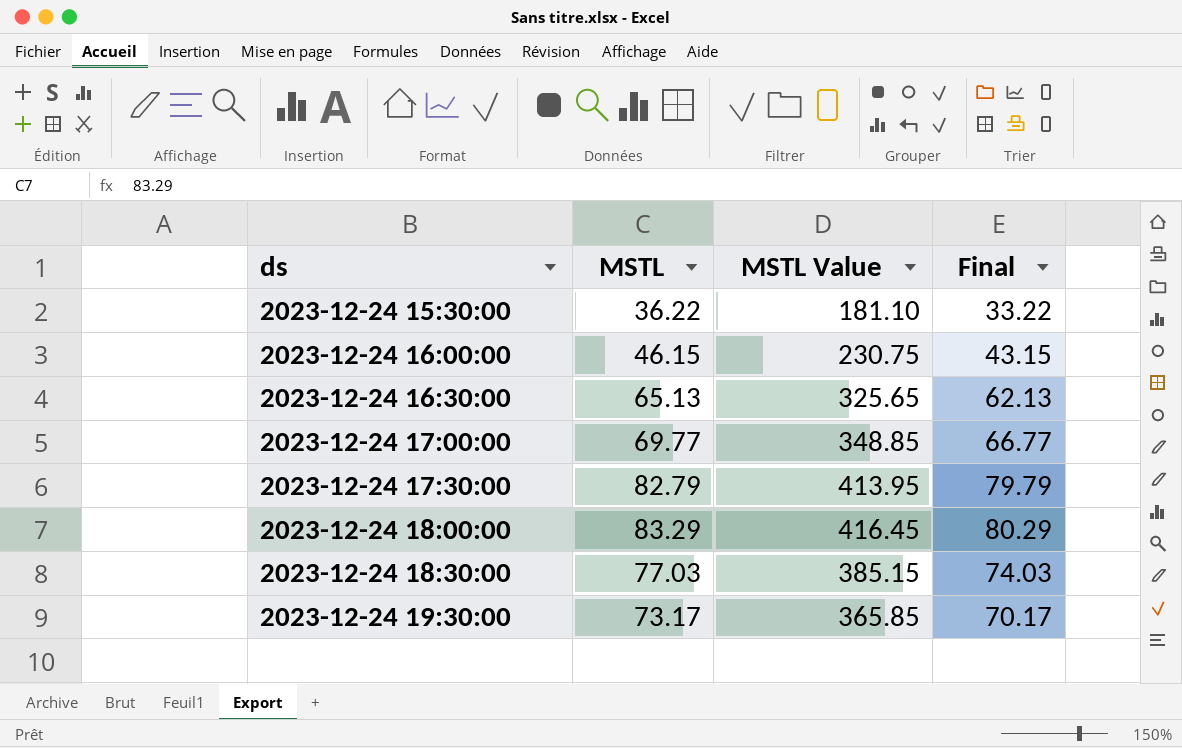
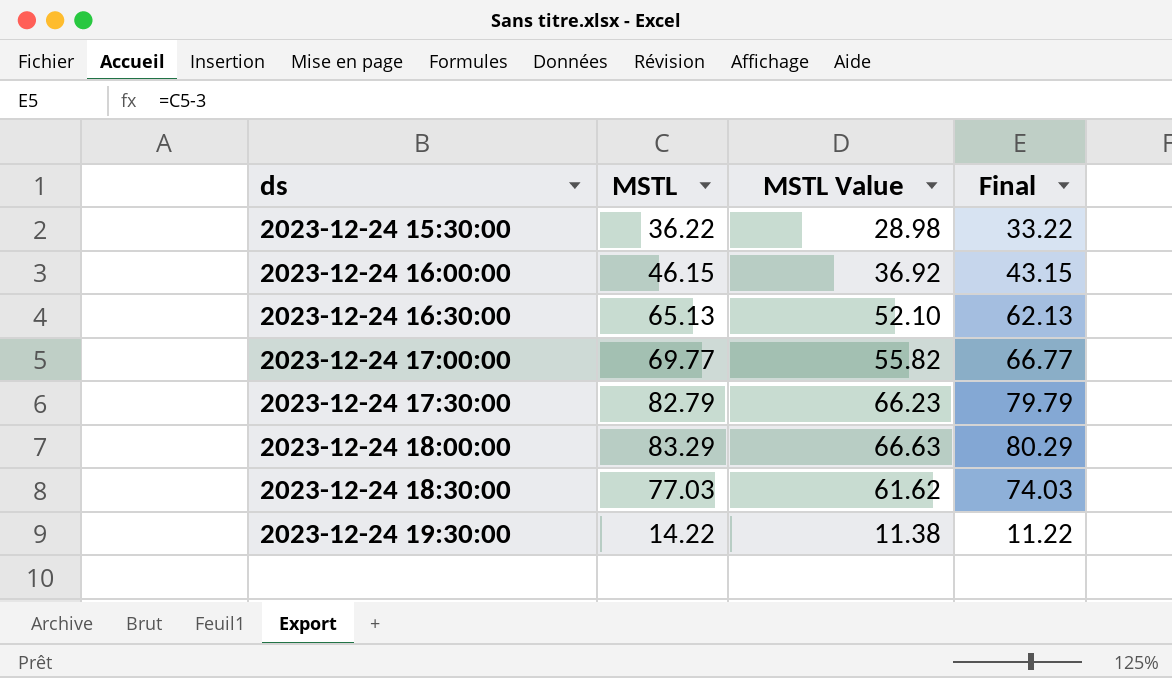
column MSTL Value | formula: [MSTL] * 5 -> [MSTL] * 0.8
2023-12-24 19:30:00 | MSTL: 73.17 -> 14.22
2023-12-24 19:30:00 | Final: 70.17 -> 11.22

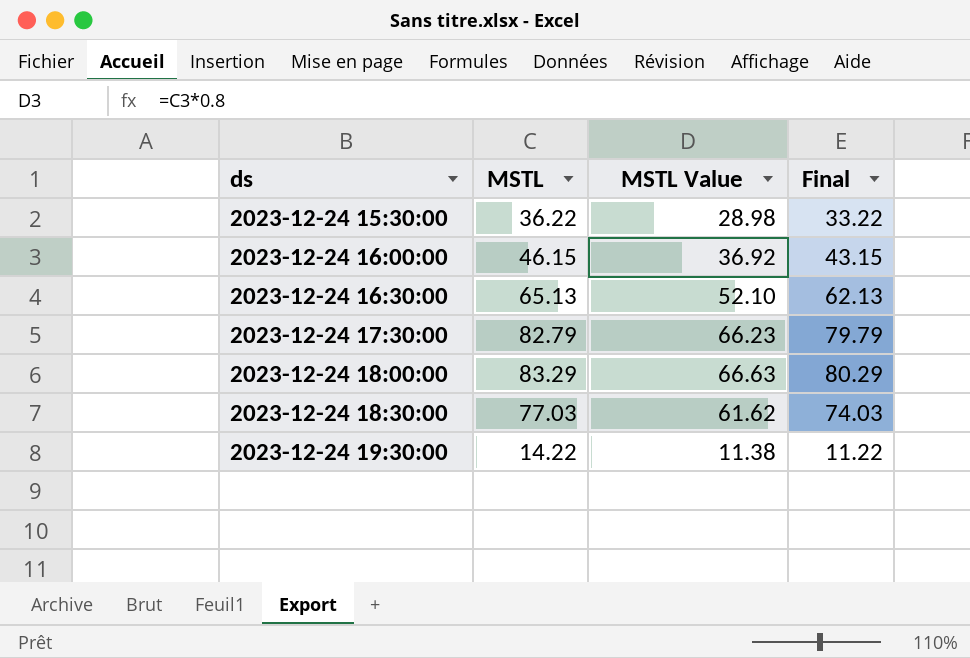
row 2023-12-24 17:00:00: 69.77 | 55.82 | 66.77 -> none

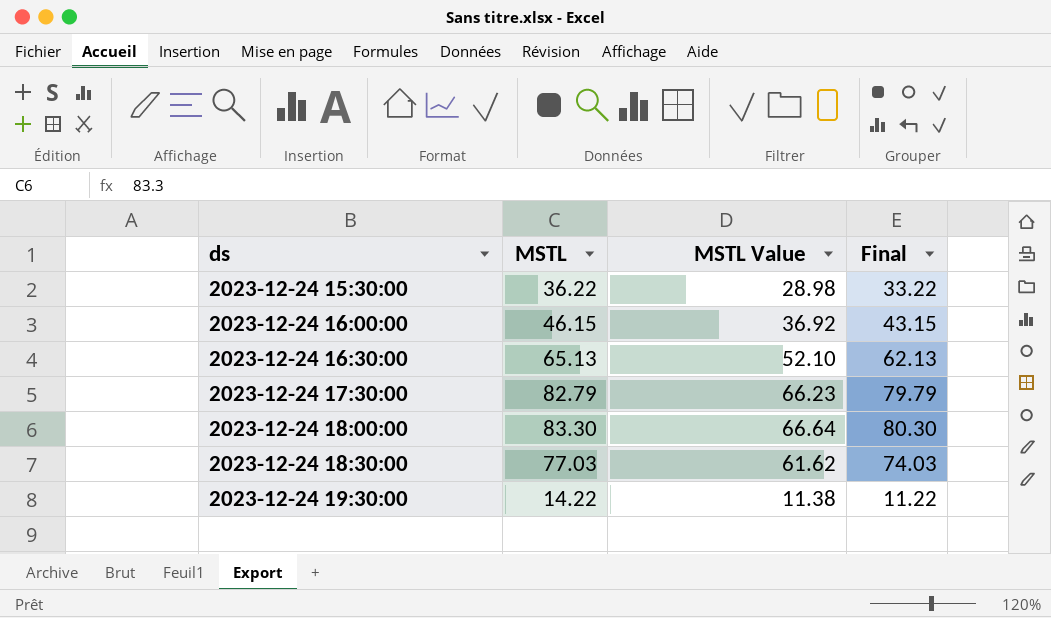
2023-12-24 18:00:00 | MSTL: 83.29 -> 83.30
2023-12-24 18:00:00 | MSTL Value: 66.63 -> 66.64
2023-12-24 18:00:00 | Final: 80.29 -> 80.30

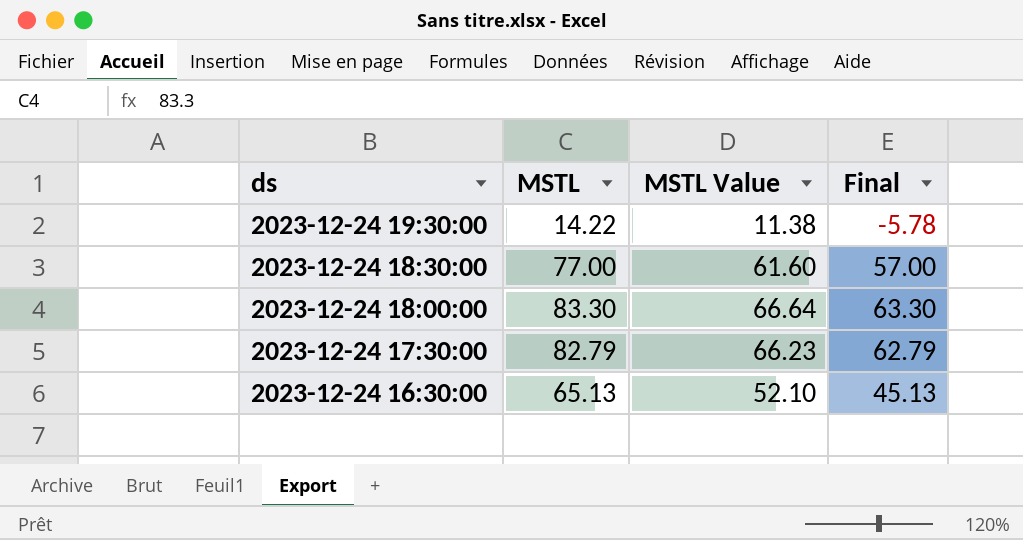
row order: ds ascending -> ds descending
column Final | formula: [MSTL] - 3 -> [MSTL] - 20
row 2023-12-24 15:30:00: 36.22 | 28.98 | 33.22 -> none
row 2023-12-24 16:00:00: 46.15 | 36.92 | 43.15 -> none
2023-12-24 18:30:00 | MSTL: 77.03 -> 77.00
2023-12-24 18:30:00 | MSTL Value: 61.62 -> 61.60

